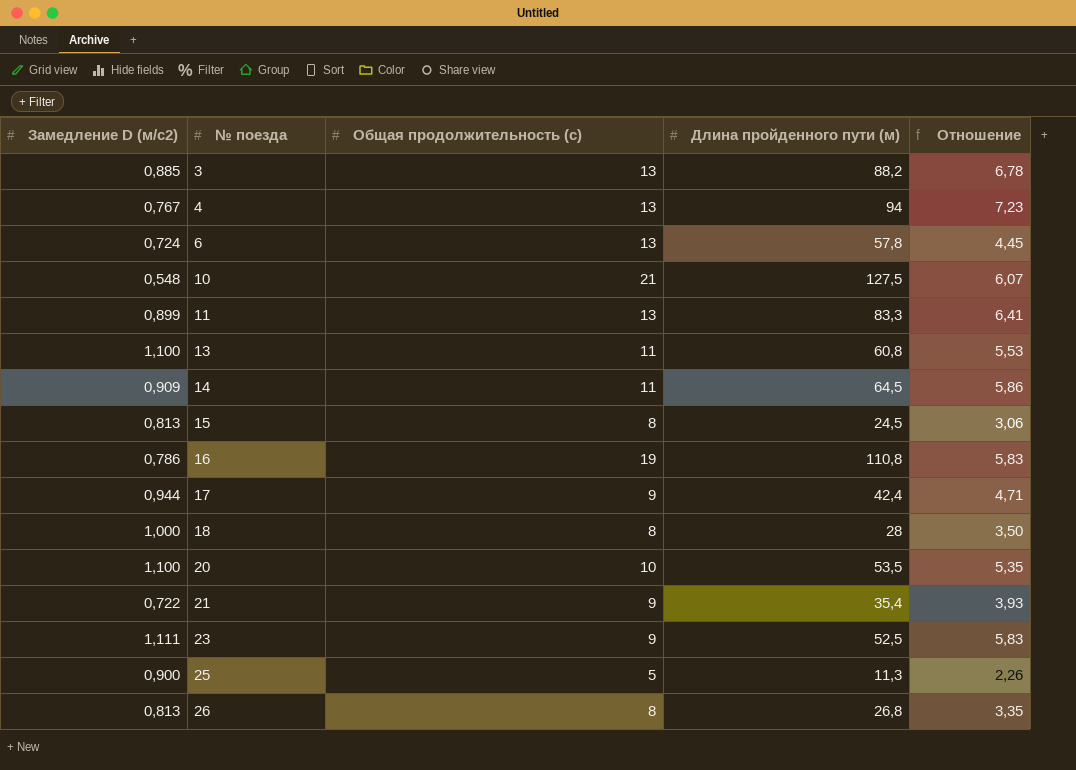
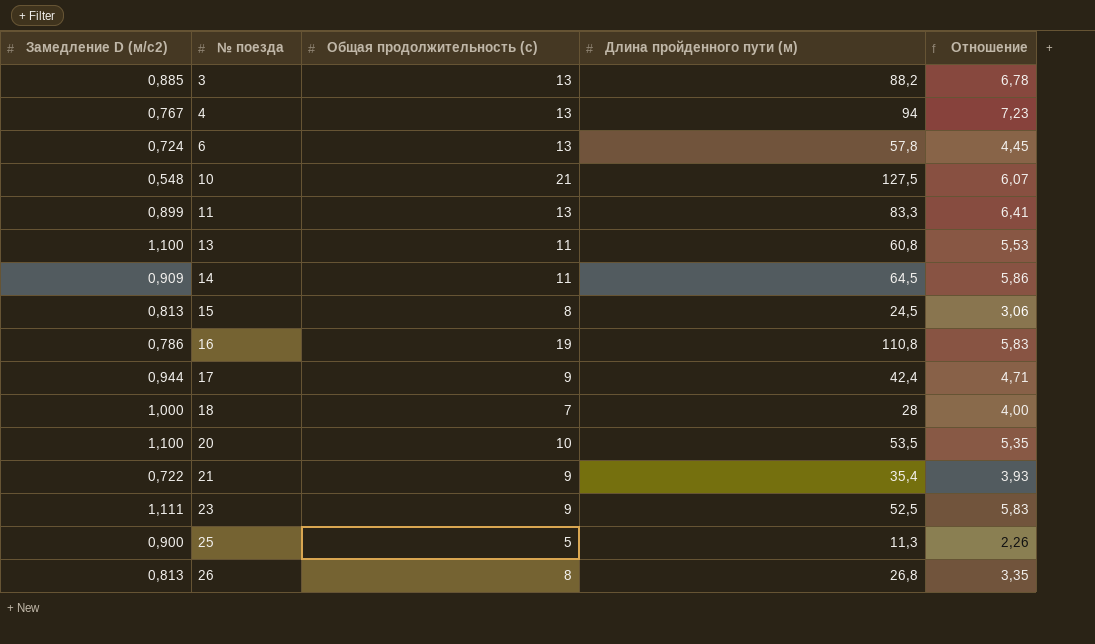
18 | Общая продолжительность (с): 8 -> 7
18 | Отношение: 3,50 -> 4,00

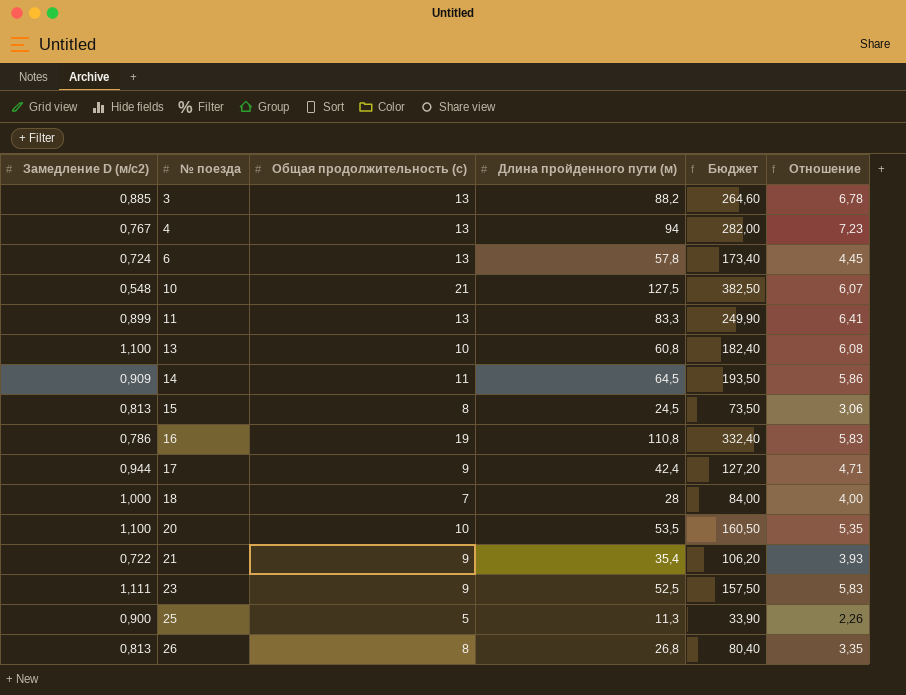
column Бюджет | formula: none -> [Длина пройденного пути (м)] * 3
13 | Общая продолжительность (с): 11 -> 10
13 | Отношение: 5,53 -> 6,08

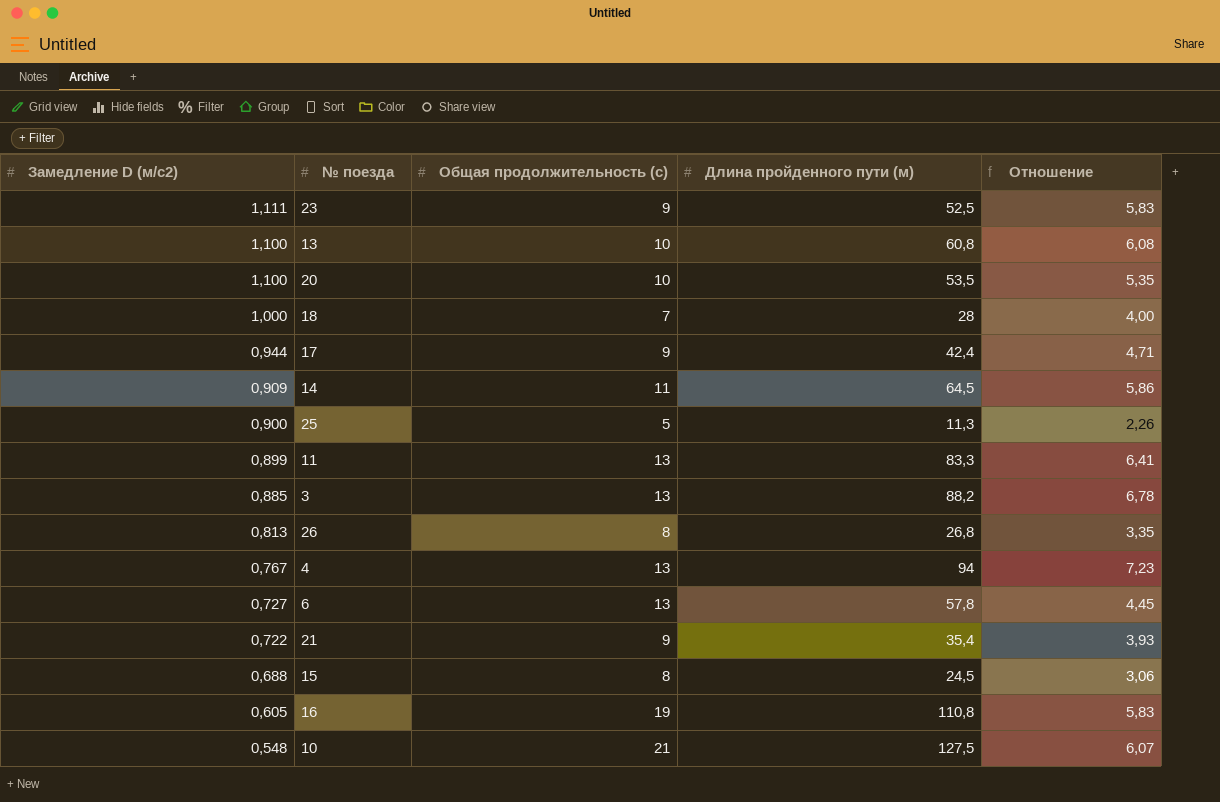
row order: № поезда ascending -> Замедление D (м/с2) descending
column Бюджет | formula: [Длина пройденного пути (м)] * 3 -> none
6 | Замедление D (м/с2): 0,724 -> 0,727
15 | Замедление D (м/с2): 0,813 -> 0,688
16 | Замедление D (м/с2): 0,786 -> 0,605

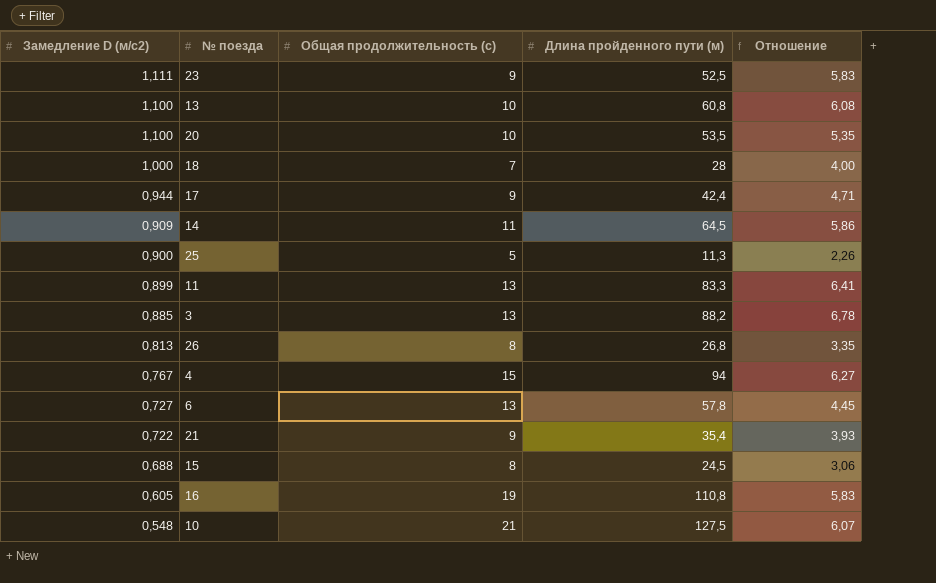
4 | Общая продолжительность (с): 13 -> 15
4 | Отношение: 7,23 -> 6,27

